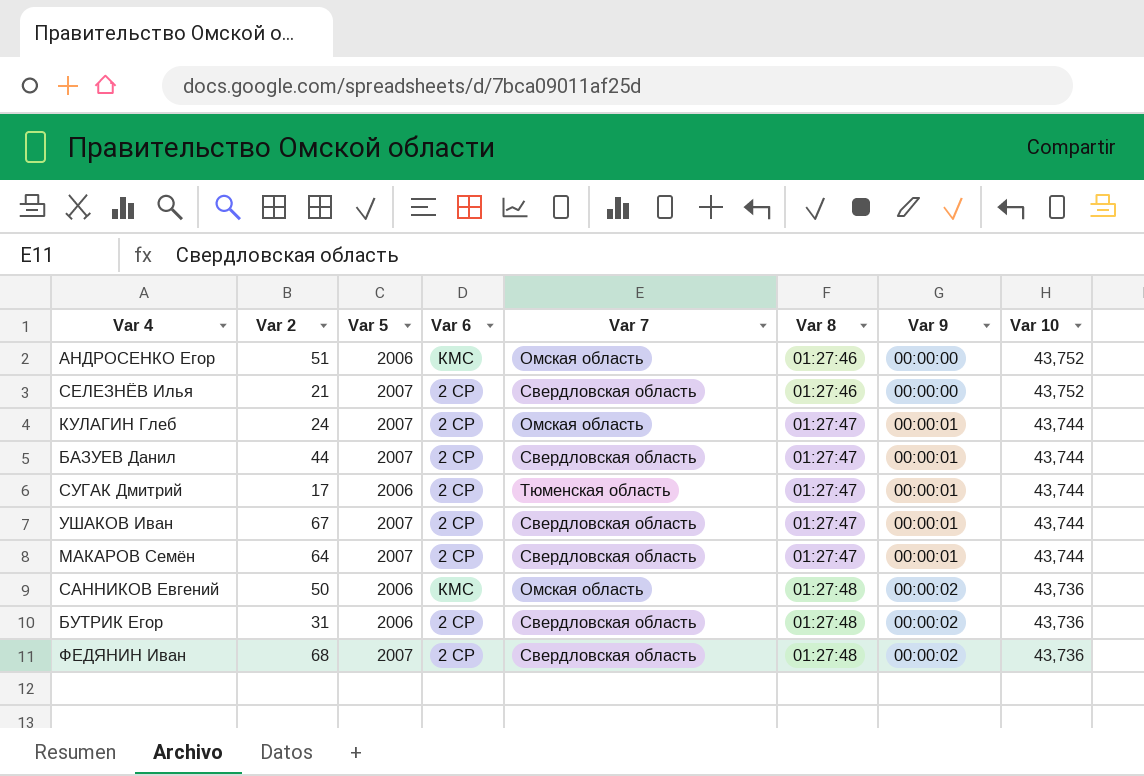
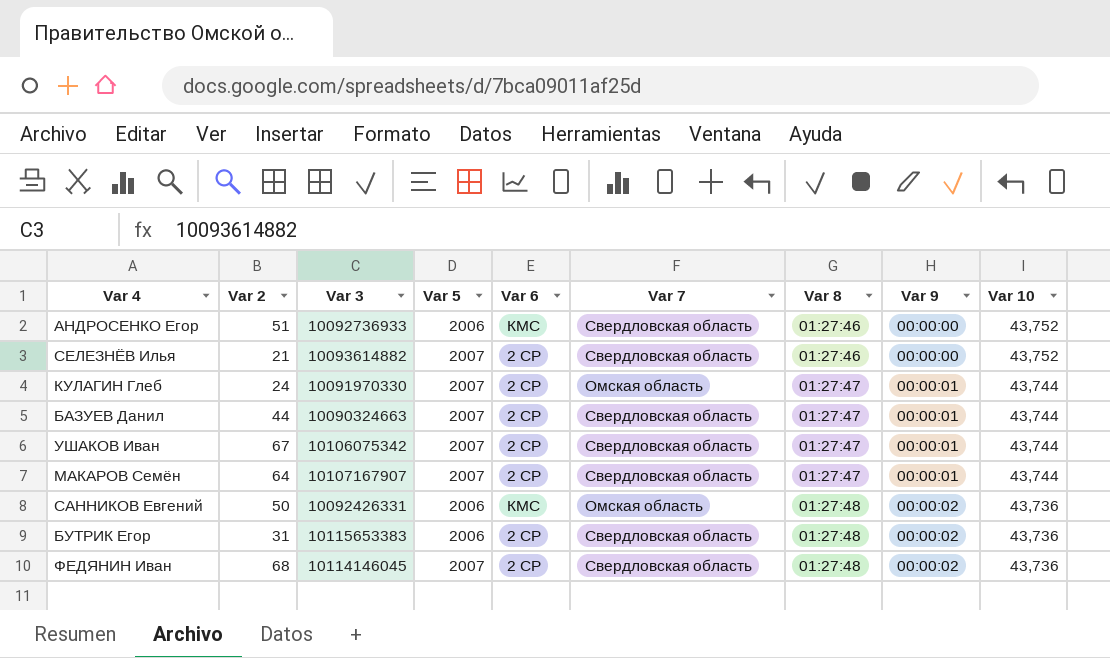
column Var 3 | position: none -> 3
row СУГАК Дмитрий: 17 | 2006 | 2 СР | Тюменская область | 01:27:47 | 00:00:01 | 43,744 -> none
АНДРОСЕНКО Егор | Var 7: Омская область -> Свердловская область

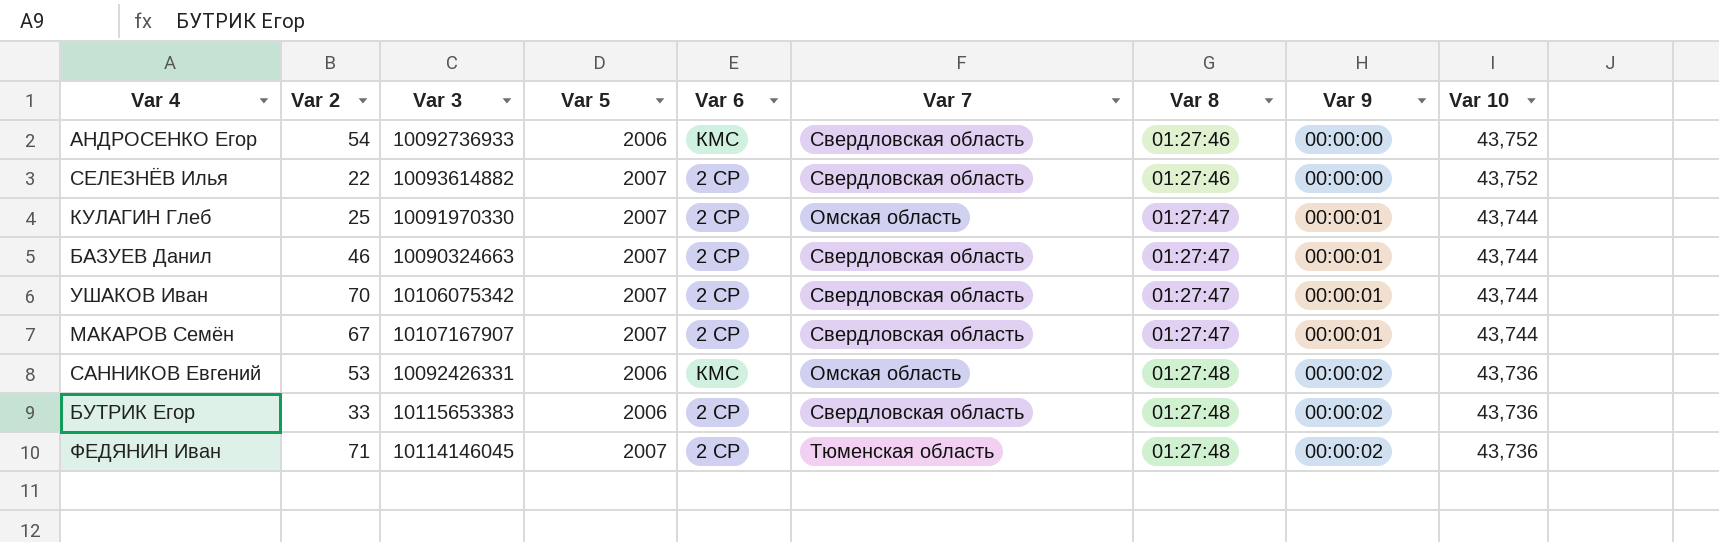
АНДРОСЕНКО Егор | Var 2: 51 -> 54
СЕЛЕЗНЁВ Илья | Var 2: 21 -> 22
КУЛАГИН Глеб | Var 2: 24 -> 25
БАЗУЕВ Данил | Var 2: 44 -> 46
УШАКОВ Иван | Var 2: 67 -> 70
МАКАРОВ Семён | Var 2: 64 -> 67
САННИКОВ Евгений | Var 2: 50 -> 53
БУТРИК Егор | Var 2: 31 -> 33
ФЕДЯНИН Иван | Var 2: 68 -> 71
ФЕДЯНИН Иван | Var 7: Свердловская область -> Тюменская область

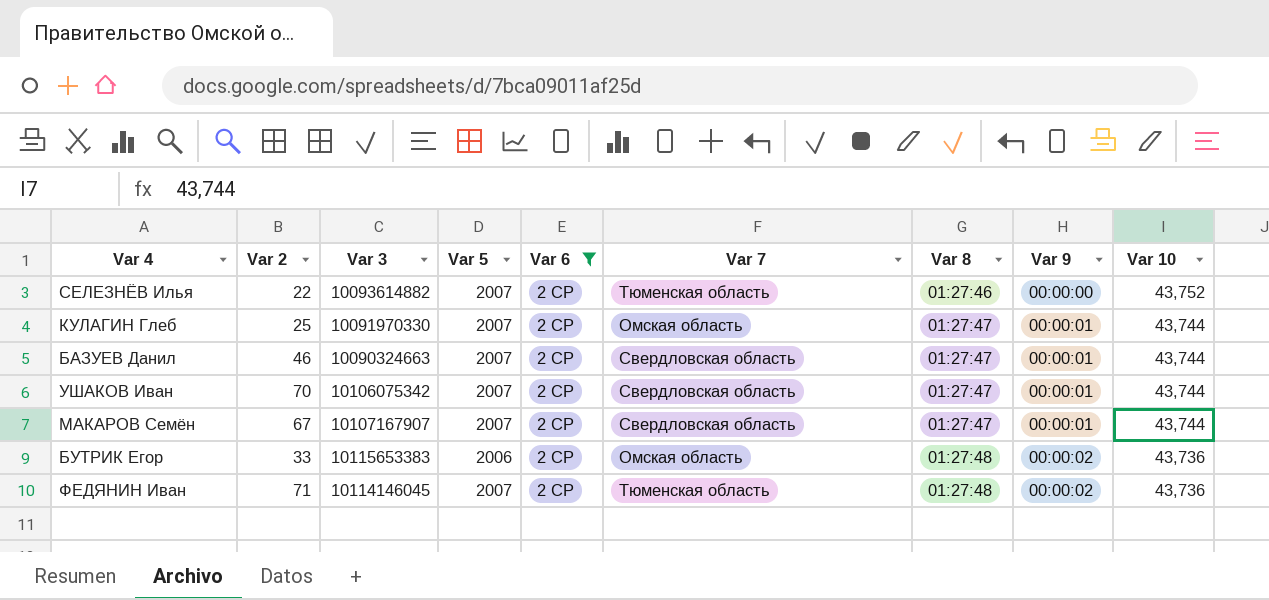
filter: none -> Var 6 = 2 СР
СЕЛЕЗНЁВ Илья | Var 7: Свердловская область -> Тюменская область
БУТРИК Егор | Var 7: Свердловская область -> Омская область

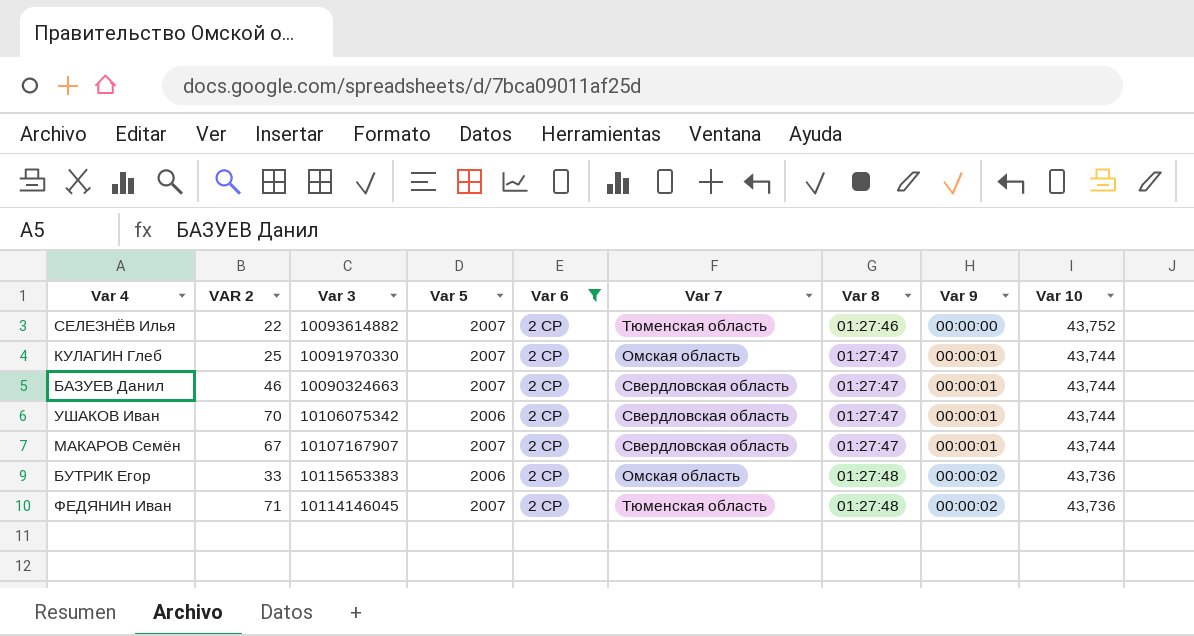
column name: Var 2 -> VAR 2
УШАКОВ Иван | Var 5: 2007 -> 2006

